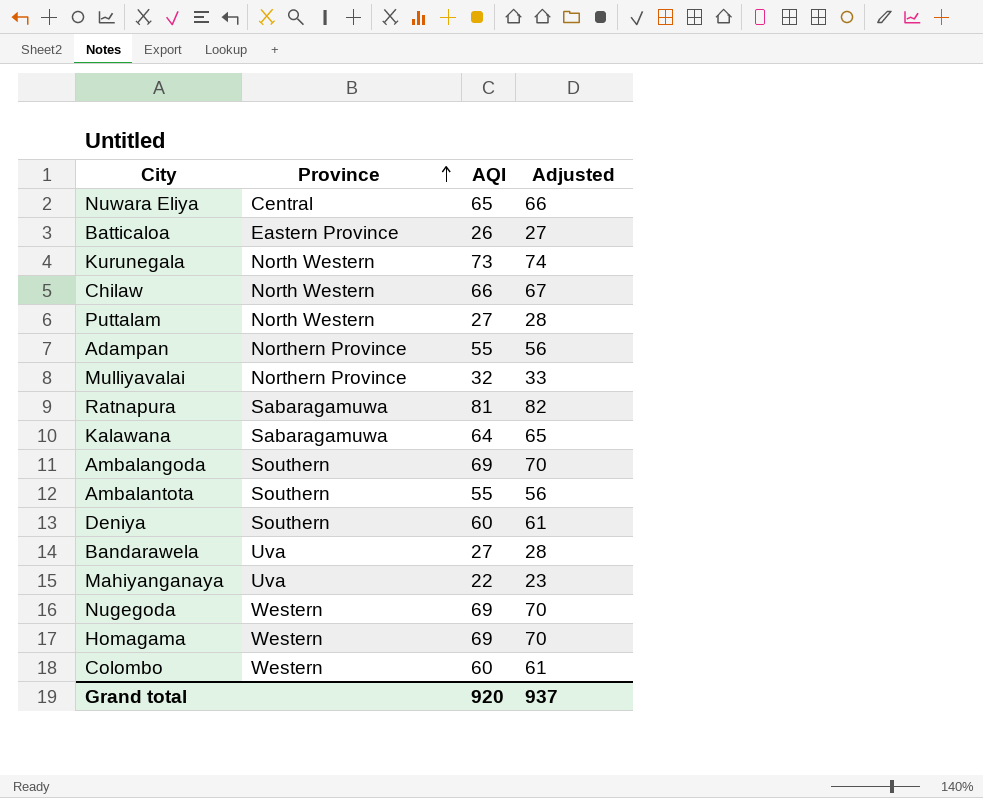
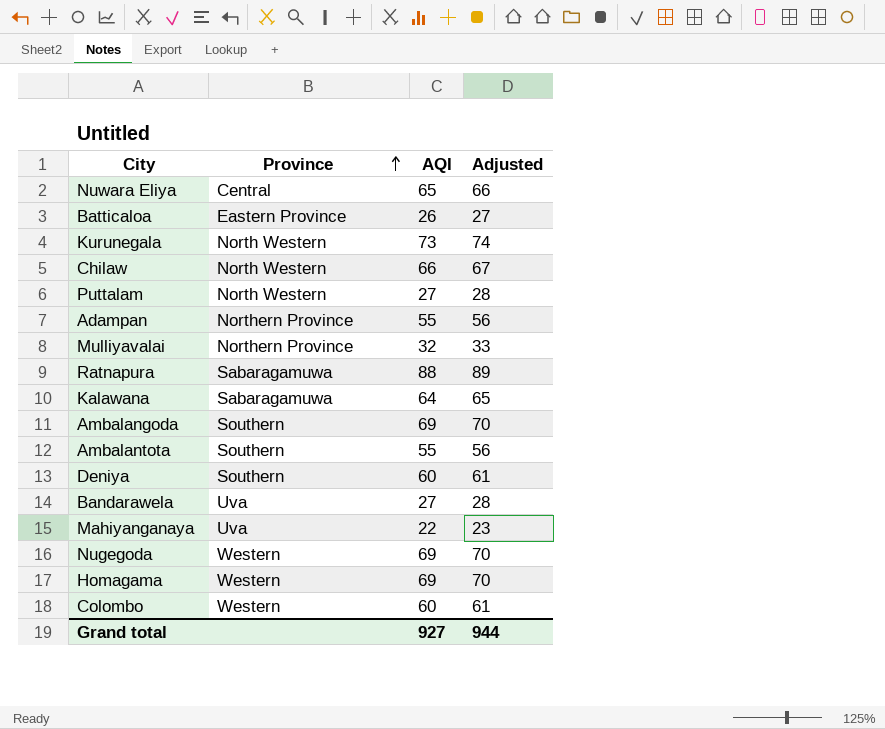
Ratnapura | AQI: 81 -> 88
Ratnapura | Adjusted: 82 -> 89
Grand total | AQI: 920 -> 927
Grand total | Adjusted: 937 -> 944

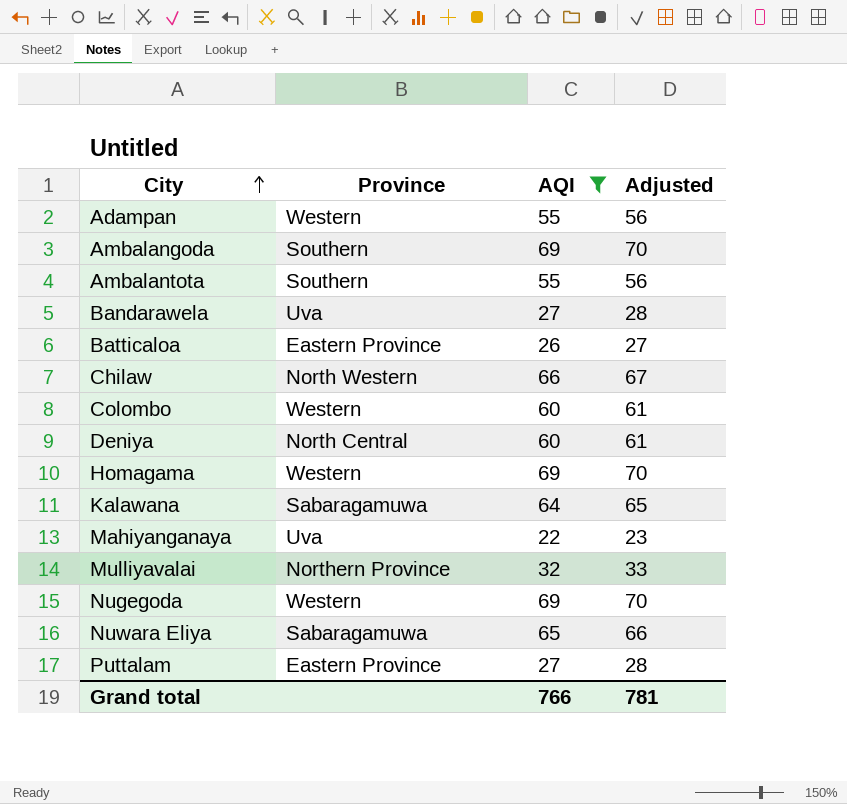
filter: none -> AQI <= 69
row order: Province ascending -> City ascending
Adampan | Province: Northern Province -> Western
Deniya | Province: Southern -> North Central
Nuwara Eliya | Province: Central -> Sabaragamuwa
Puttalam | Province: North Western -> Eastern Province
Grand total | AQI: 927 -> 766
Grand total | Adjusted: 944 -> 781

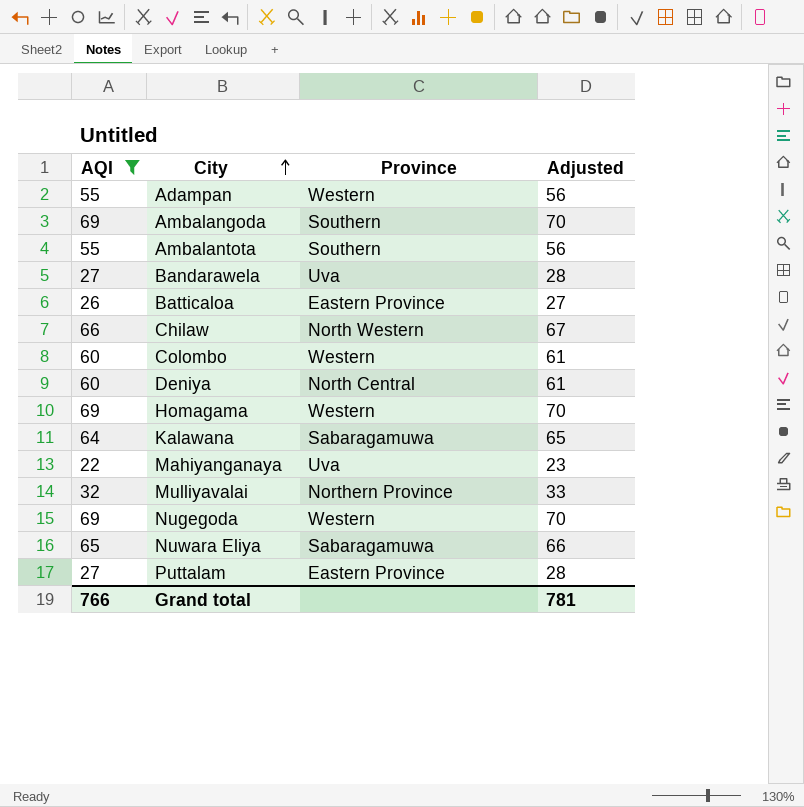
column AQI | position: 3 -> 1

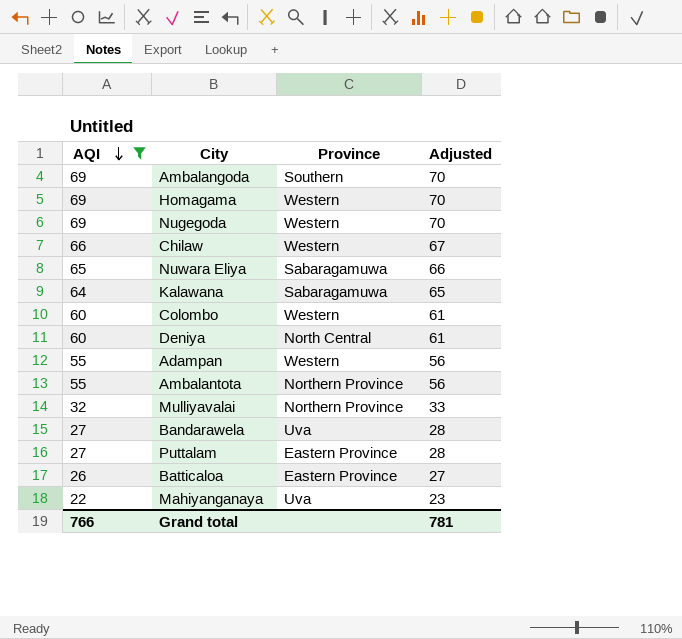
row order: City ascending -> AQI descending
Chilaw | Province: North Western -> Western
Ambalantota | Province: Southern -> Northern Province

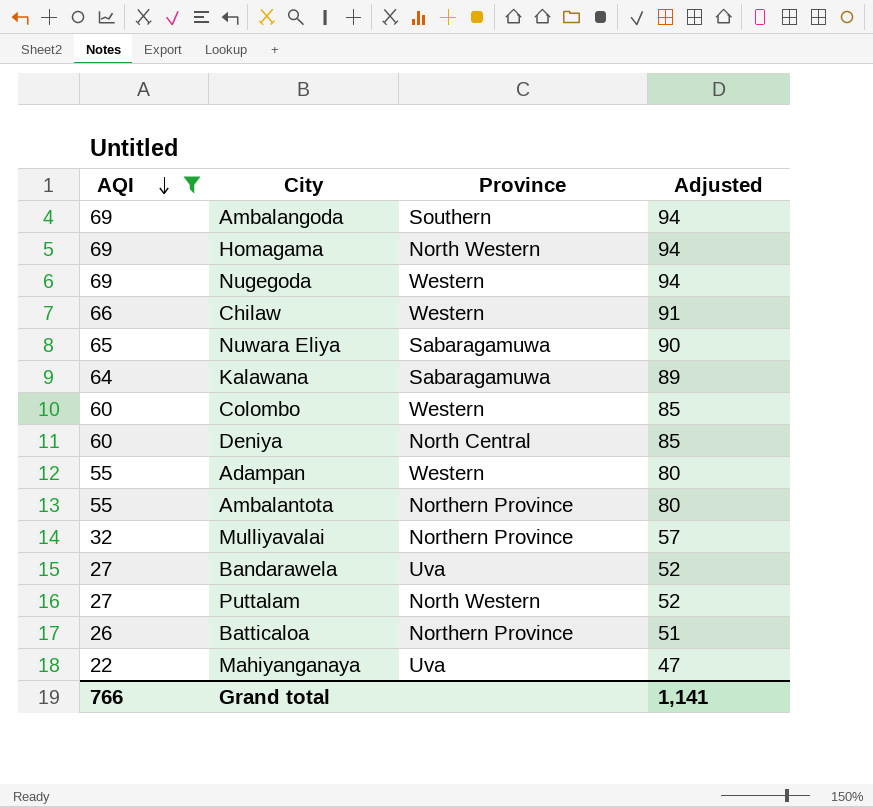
column Adjusted | formula: [AQI] + 1 -> [AQI] + 25
Homagama | Province: Western -> North Western
Puttalam | Province: Eastern Province -> North Western
Batticaloa | Province: Eastern Province -> Northern Province
Grand total | Adjusted: 781 -> 1,141

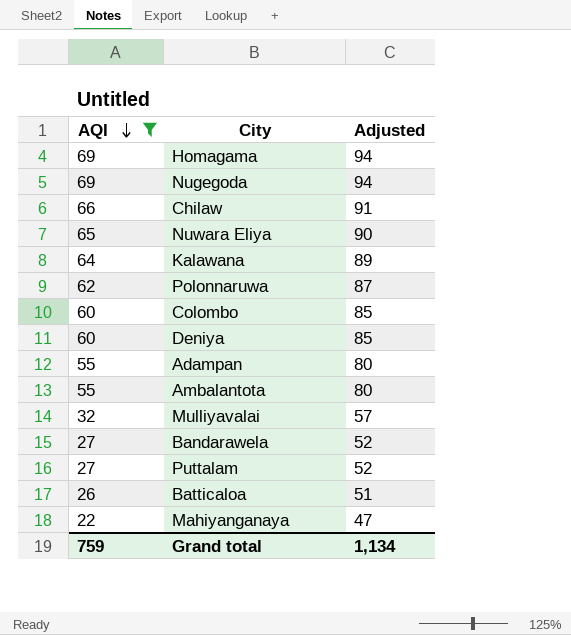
column Province | position: 3 -> none
row Ambalangoda: 69 | Southern | 94 -> none
row Polonnaruwa: none -> 62 | 87
Grand total | AQI: 766 -> 759
Grand total | Adjusted: 1,141 -> 1,134

